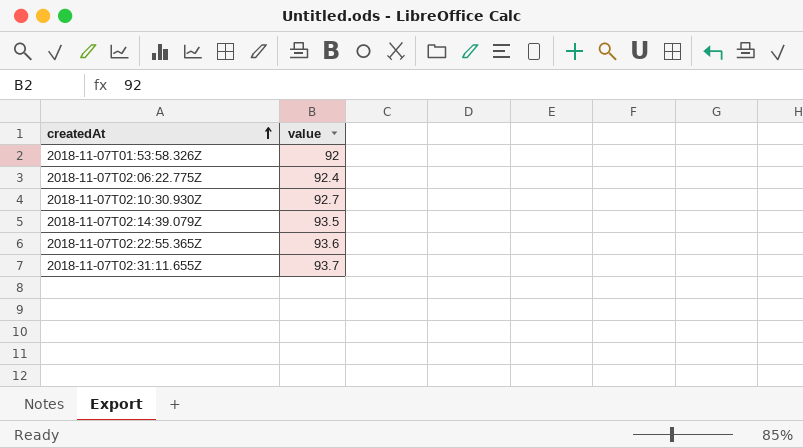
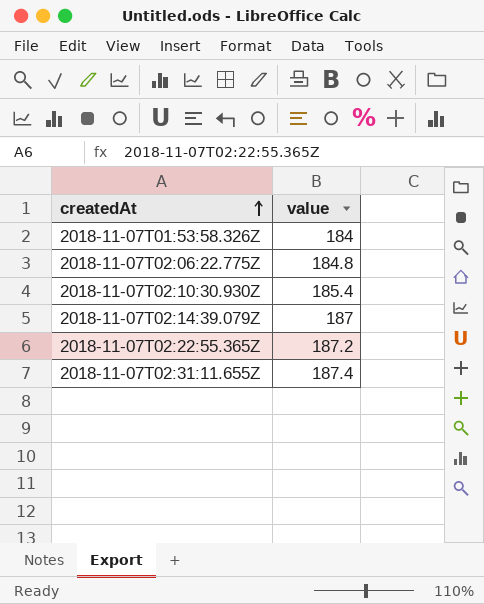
2018-11-07T01:53:58.326Z | value: 92 -> 184
2018-11-07T02:06:22.775Z | value: 92.4 -> 184.8
2018-11-07T02:10:30.930Z | value: 92.7 -> 185.4
2018-11-07T02:14:39.079Z | value: 93.5 -> 187
2018-11-07T02:22:55.365Z | value: 93.6 -> 187.2
2018-11-07T02:31:11.655Z | value: 93.7 -> 187.4

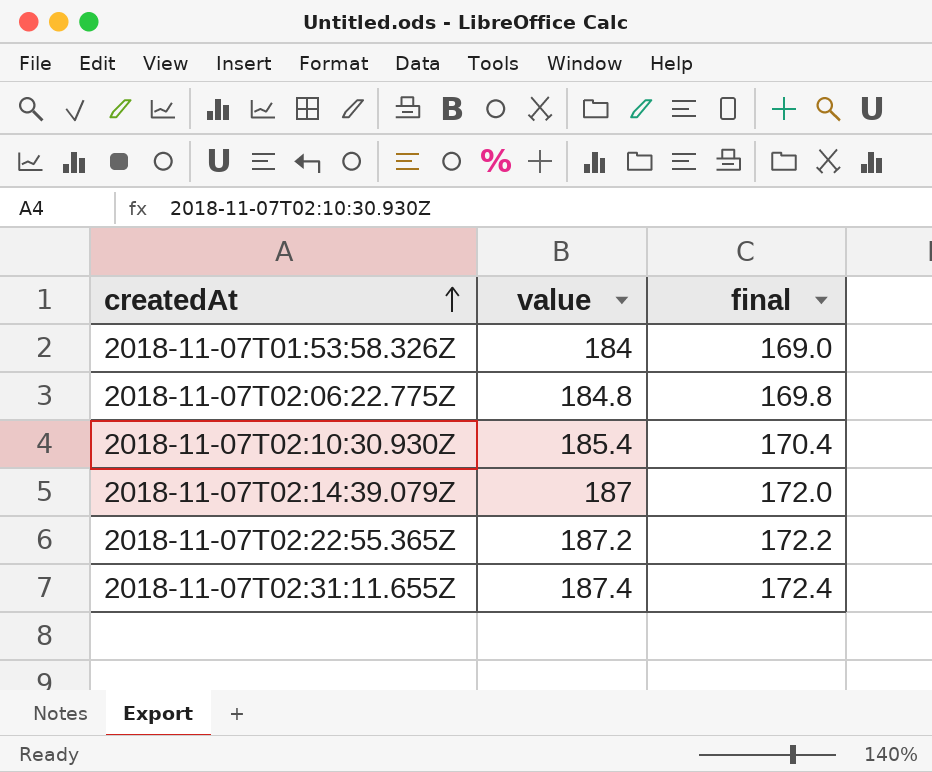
column final | formula: none -> [value] - 15

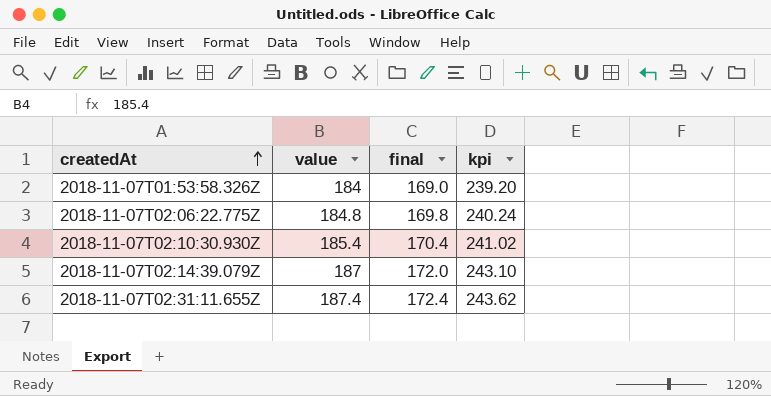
column kpi | formula: none -> [value] * 1.3
row 2018-11-07T02:22:55.365Z: 187.2 | 172.2 -> none

